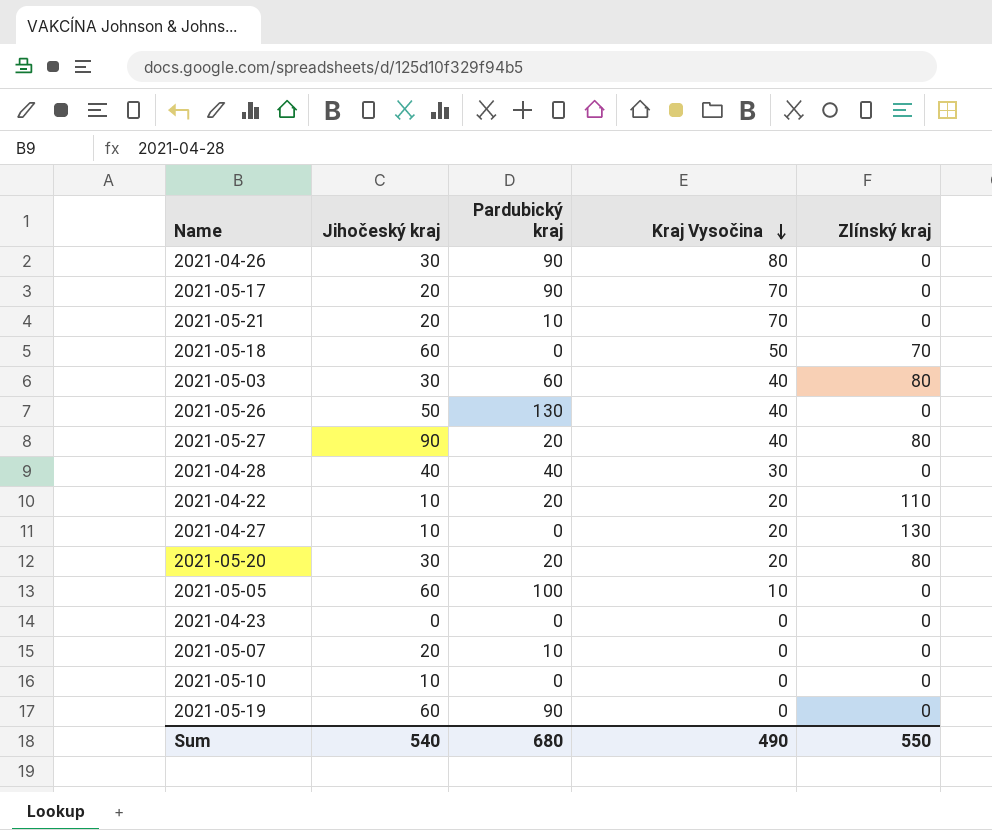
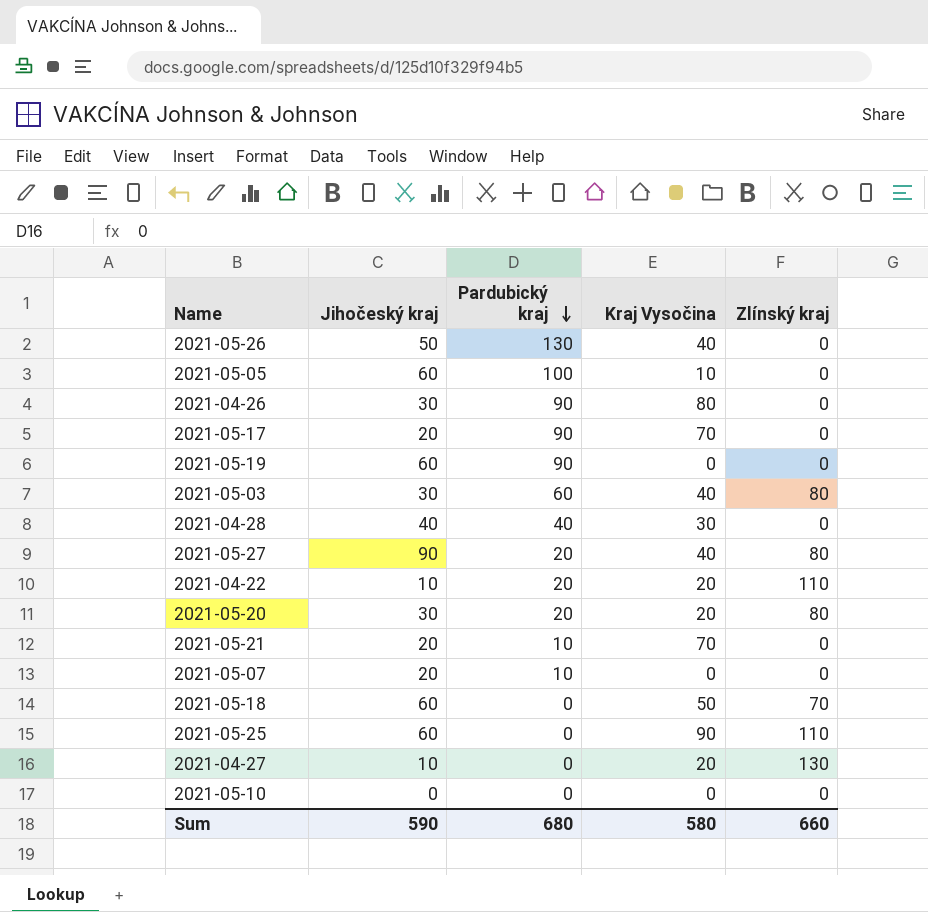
row order: Kraj Vysočina descending -> Pardubický kraj descending
row 2021-04-23: 0 | 0 | 0 | 0 -> none
row 2021-05-25: none -> 60 | 0 | 90 | 110
2021-05-10 | Jihočeský kraj: 10 -> 0
Sum | Jihočeský kraj: 540 -> 590
Sum | Kraj Vysočina: 490 -> 580
Sum | Zlínský kraj: 550 -> 660

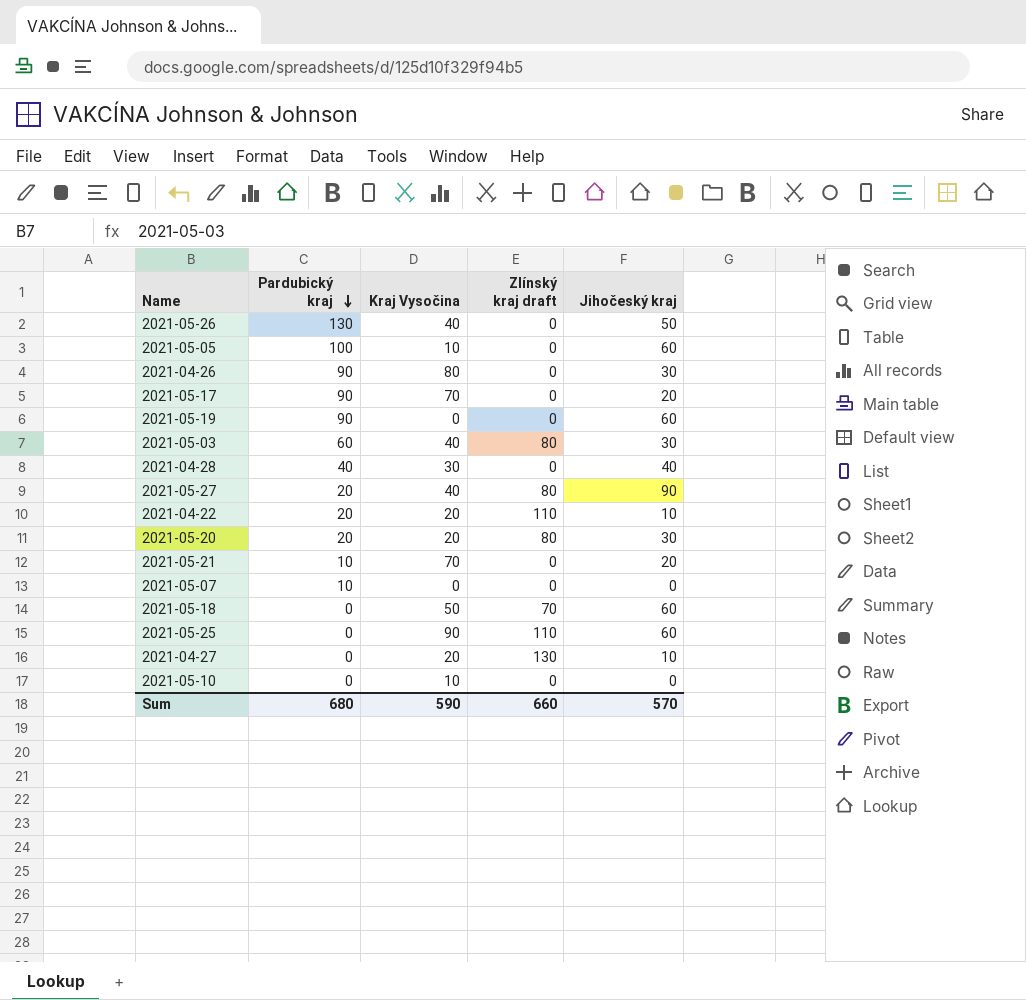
column name: Zlínský kraj -> Zlínský kraj draft
column Jihočeský kraj | position: 2 -> 5
2021-05-07 | Jihočeský kraj: 20 -> 0
2021-05-10 | Kraj Vysočina: 0 -> 10
Sum | Kraj Vysočina: 580 -> 590
Sum | Jihočeský kraj: 590 -> 570

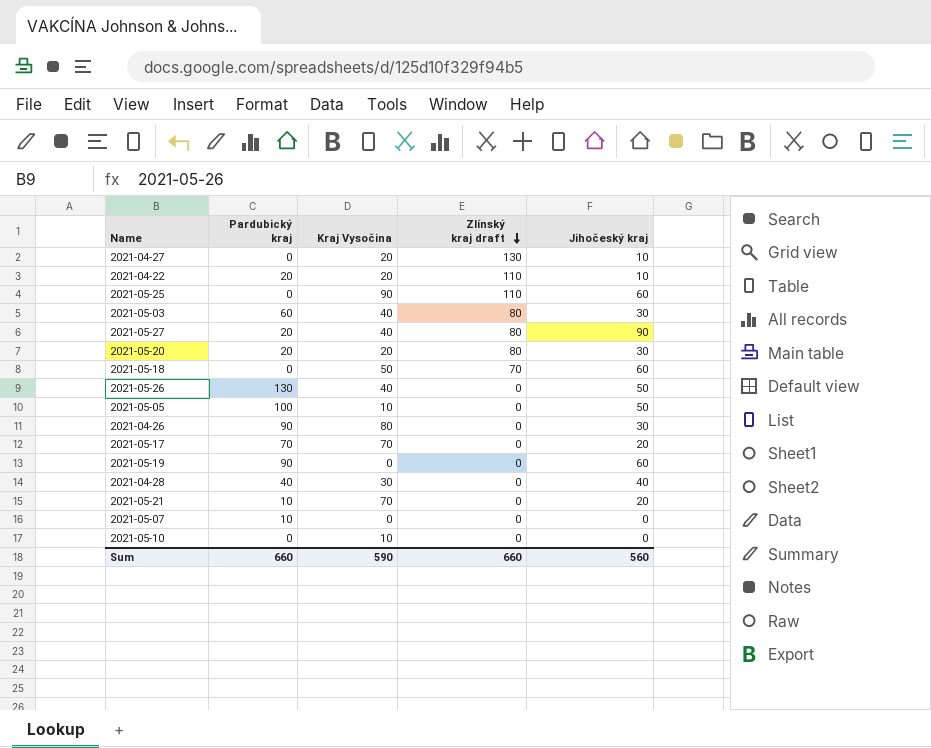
row order: Pardubický kraj descending -> Zlínský kraj draft descending
2021-05-05 | Jihočeský kraj: 60 -> 50
2021-05-17 | Pardubický kraj: 90 -> 70
Sum | Pardubický kraj: 680 -> 660
Sum | Jihočeský kraj: 570 -> 560

